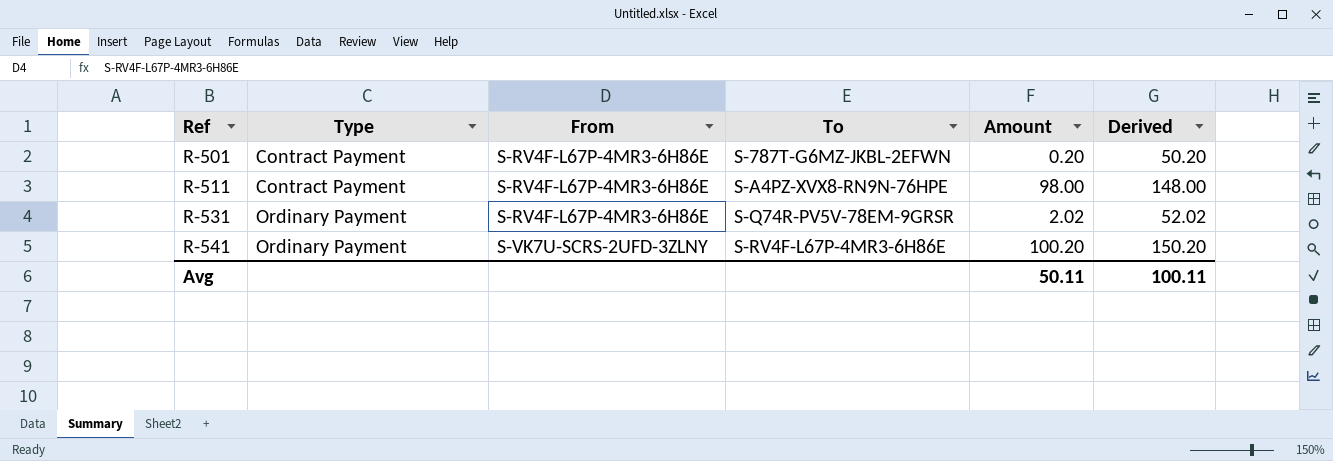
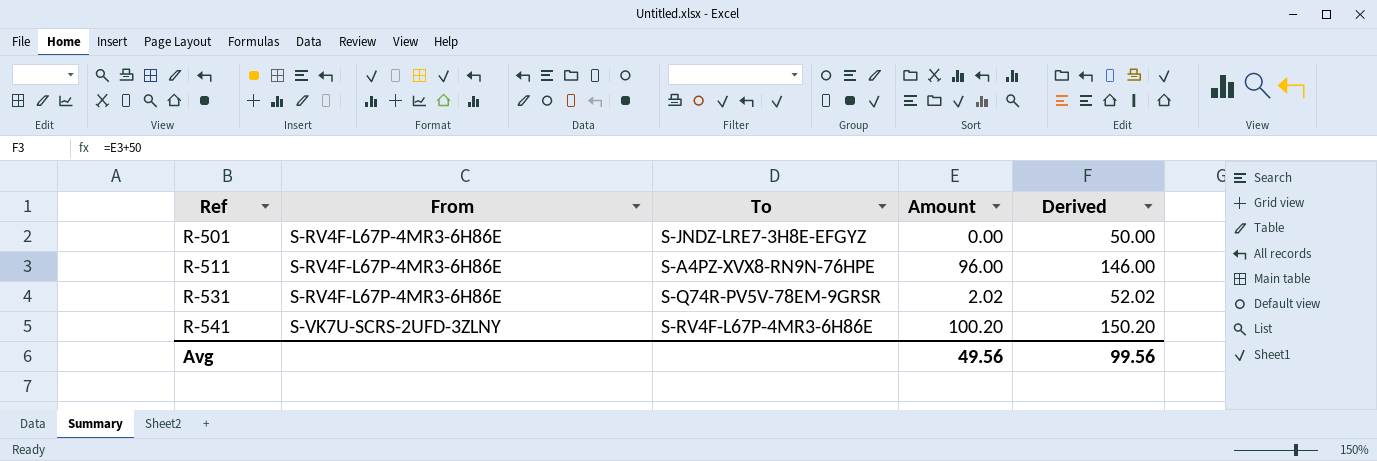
column Type | position: 2 -> none
R-501 | To: S-787T-G6MZ-JKBL-2EFWN -> S-JNDZ-LRE7-3H8E-EFGYZ
R-501 | Amount: 0.20 -> 0.00
R-501 | Derived: 50.20 -> 50.00
R-511 | Amount: 98.00 -> 96.00
R-511 | Derived: 148.00 -> 146.00
Avg | Amount: 50.11 -> 49.56
Avg | Derived: 100.11 -> 99.56

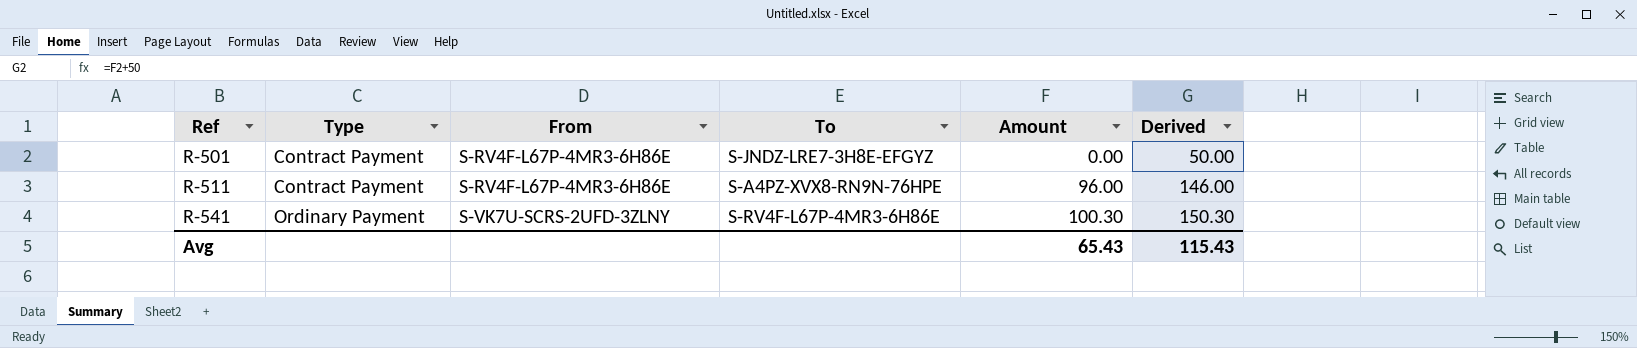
column Type | position: none -> 2
row R-531: S-RV4F-L67P-4MR3-6H86E | S-Q74R-PV5V-78EM-9GRSR | 2.02 | 52.02 -> none
R-541 | Amount: 100.20 -> 100.30
R-541 | Derived: 150.20 -> 150.30
Avg | Amount: 49.56 -> 65.43
Avg | Derived: 99.56 -> 115.43

